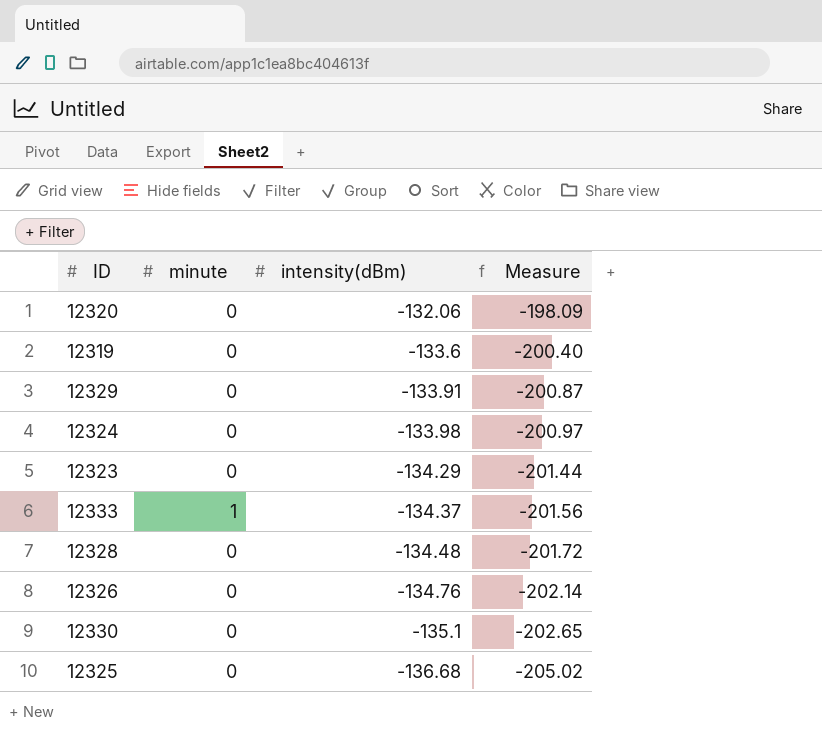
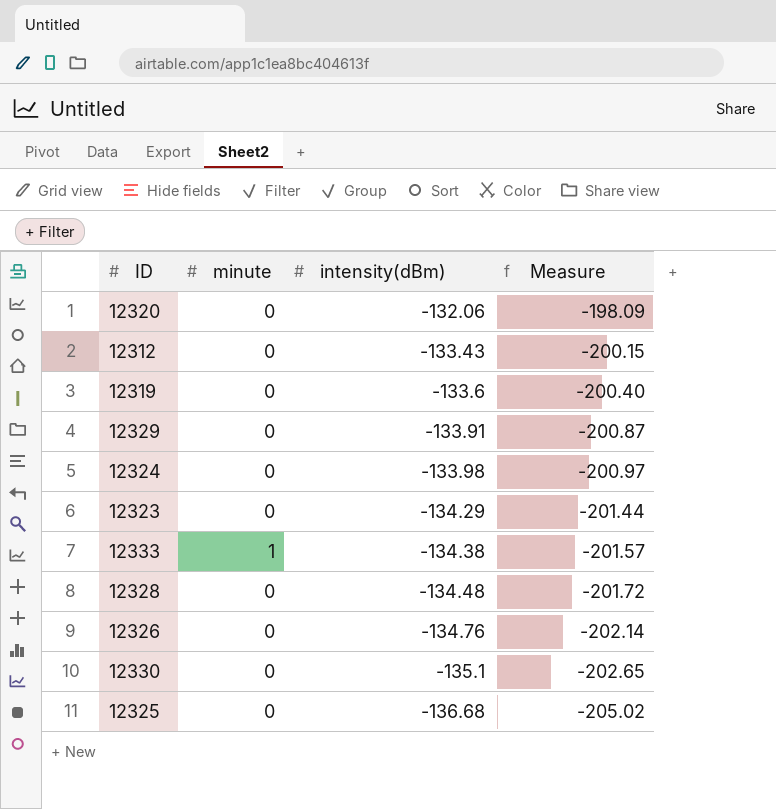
row 12312: none -> 0 | -133.43 | -200.15
12333 | intensity(dBm): -134.37 -> -134.38
12333 | Measure: -201.56 -> -201.57

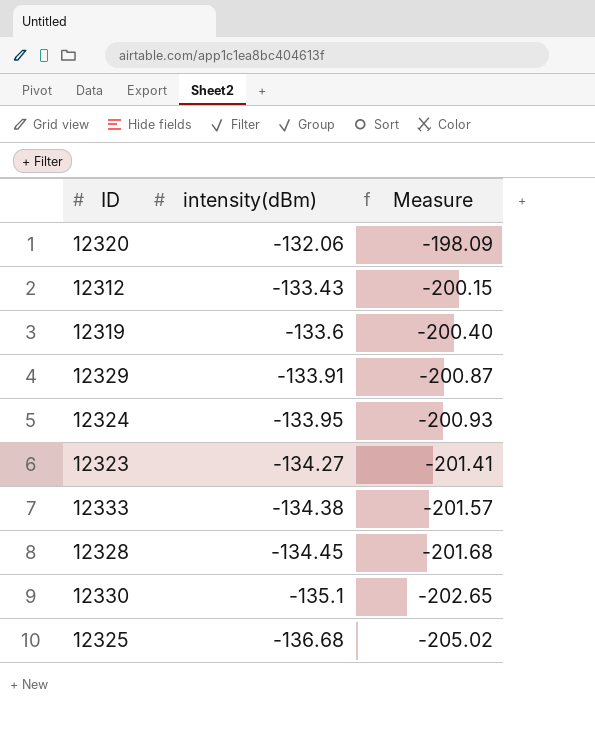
column minute | position: 2 -> none
row 12326: 0 | -134.76 | -202.14 -> none
12324 | intensity(dBm): -133.98 -> -133.95
12324 | Measure: -200.97 -> -200.93
12323 | intensity(dBm): -134.29 -> -134.27
12323 | Measure: -201.44 -> -201.41
12328 | intensity(dBm): -134.48 -> -134.45
12328 | Measure: -201.72 -> -201.68

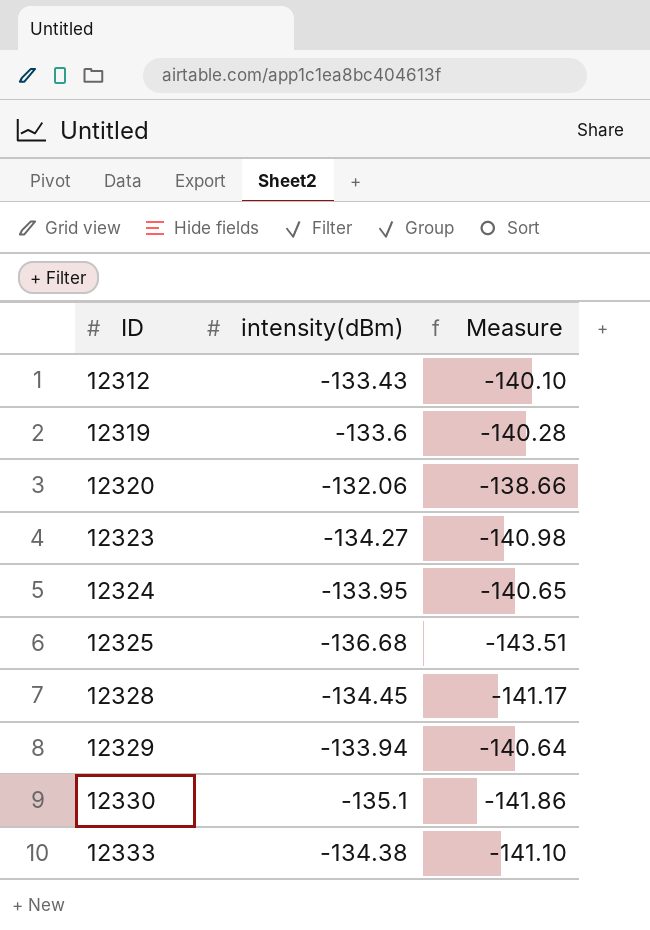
row order: intensity(dBm) descending -> ID ascending
column Measure | formula: [intensity(dBm)] * 1.5 -> [intensity(dBm)] * 1.05
12329 | intensity(dBm): -133.91 -> -133.94

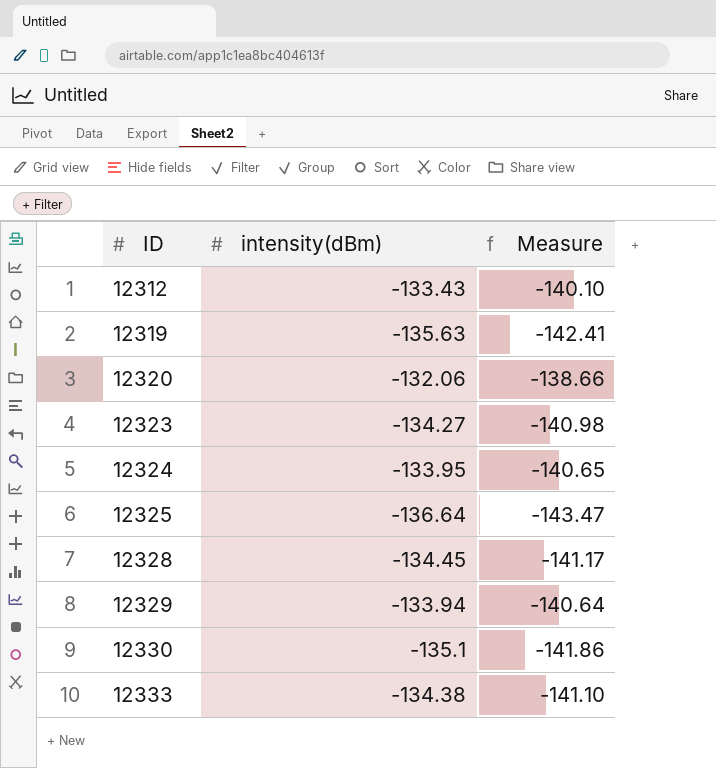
12319 | intensity(dBm): -133.6 -> -135.63
12319 | Measure: -140.28 -> -142.41
12325 | intensity(dBm): -136.68 -> -136.64
12325 | Measure: -143.51 -> -143.47

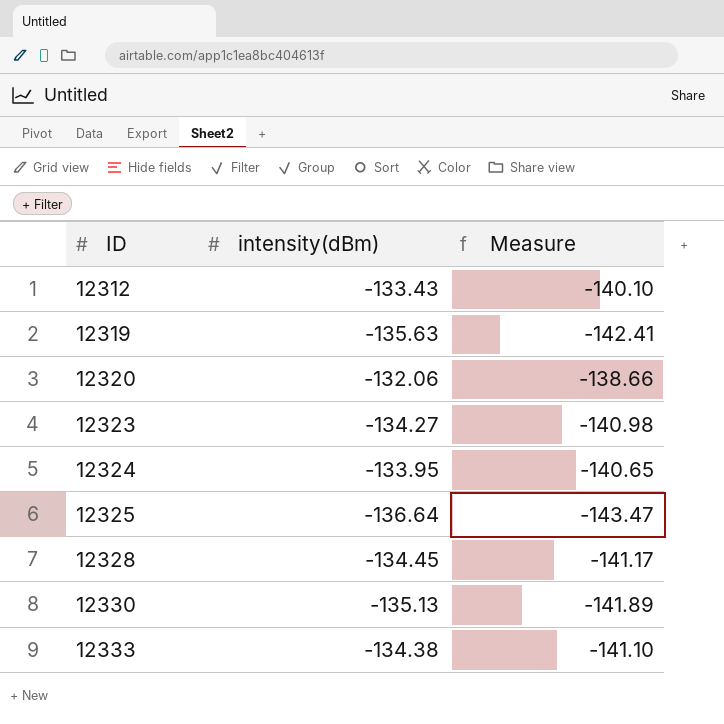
row 12329: -133.94 | -140.64 -> none
12330 | intensity(dBm): -135.1 -> -135.13
12330 | Measure: -141.86 -> -141.89

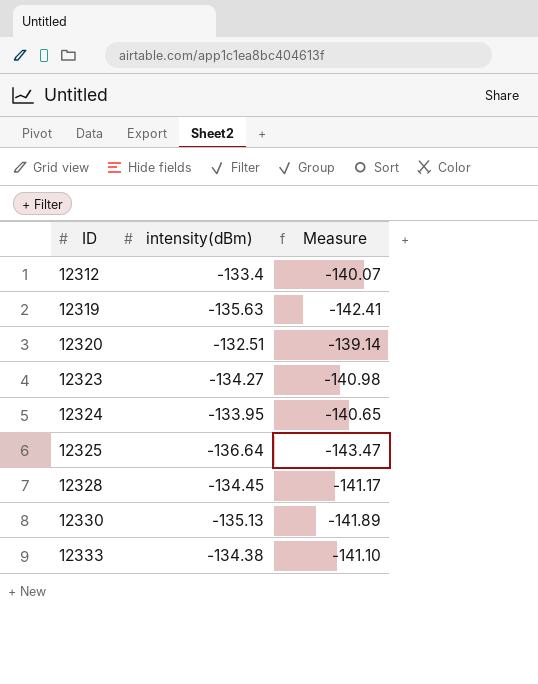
12312 | intensity(dBm): -133.43 -> -133.4
12312 | Measure: -140.10 -> -140.07
12320 | intensity(dBm): -132.06 -> -132.51
12320 | Measure: -138.66 -> -139.14

